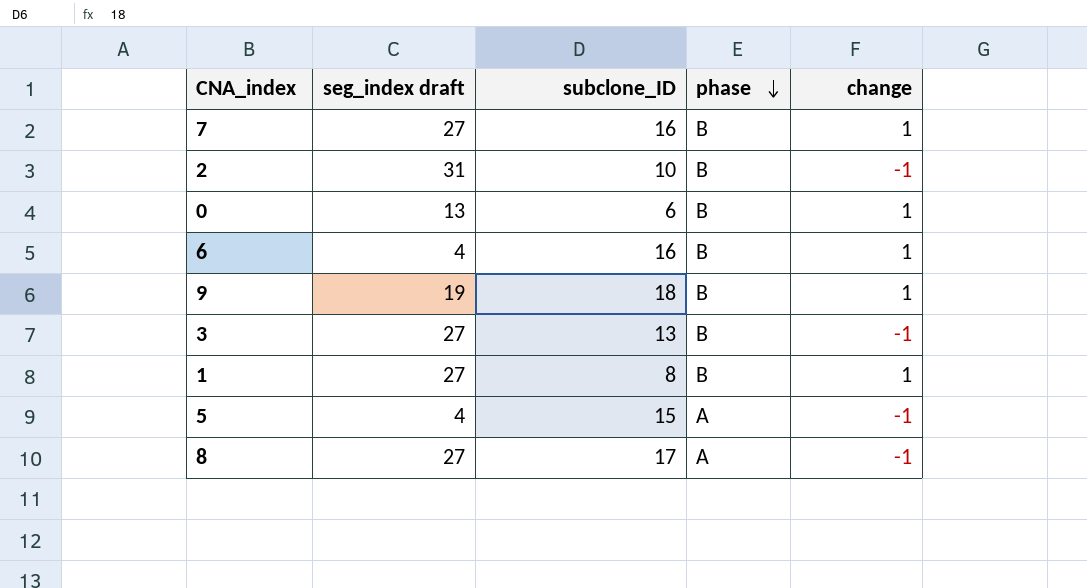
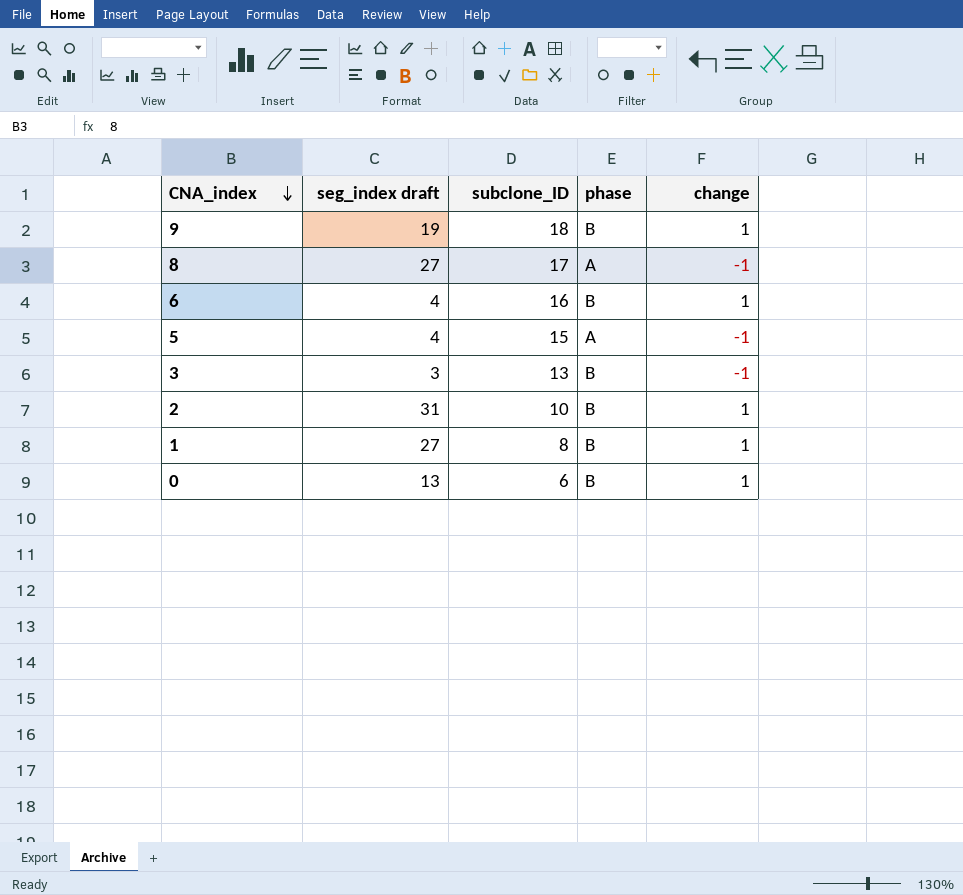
row order: phase descending -> CNA_index descending
row 7: 27 | 16 | B | 1 -> none
3 | seg_index draft: 27 -> 3
2 | change: -1 -> 1

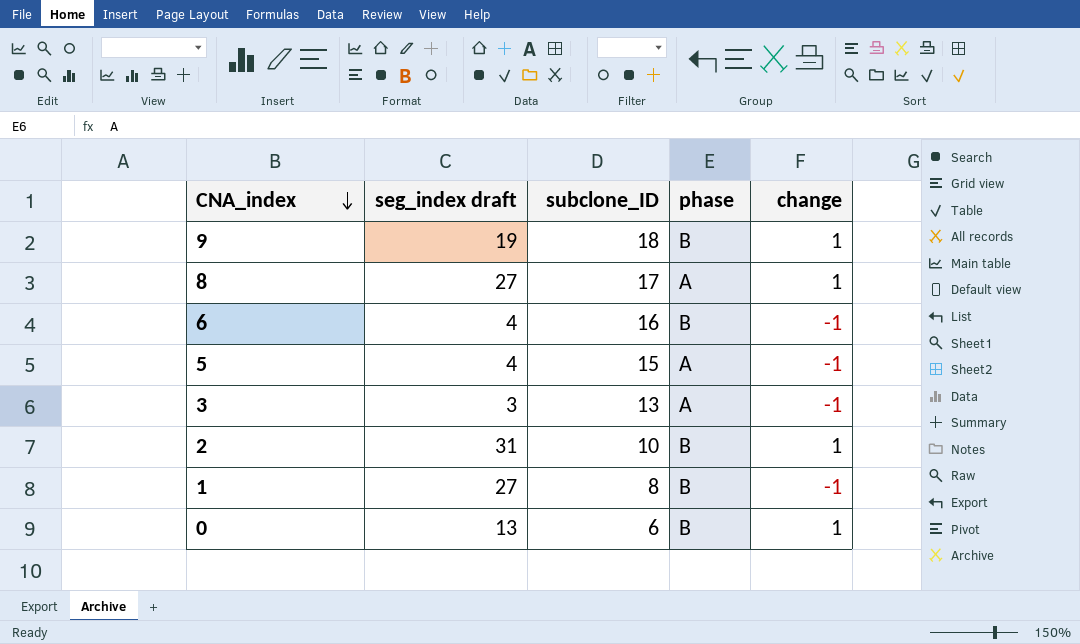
8 | change: -1 -> 1
6 | change: 1 -> -1
3 | phase: B -> A
1 | change: 1 -> -1

